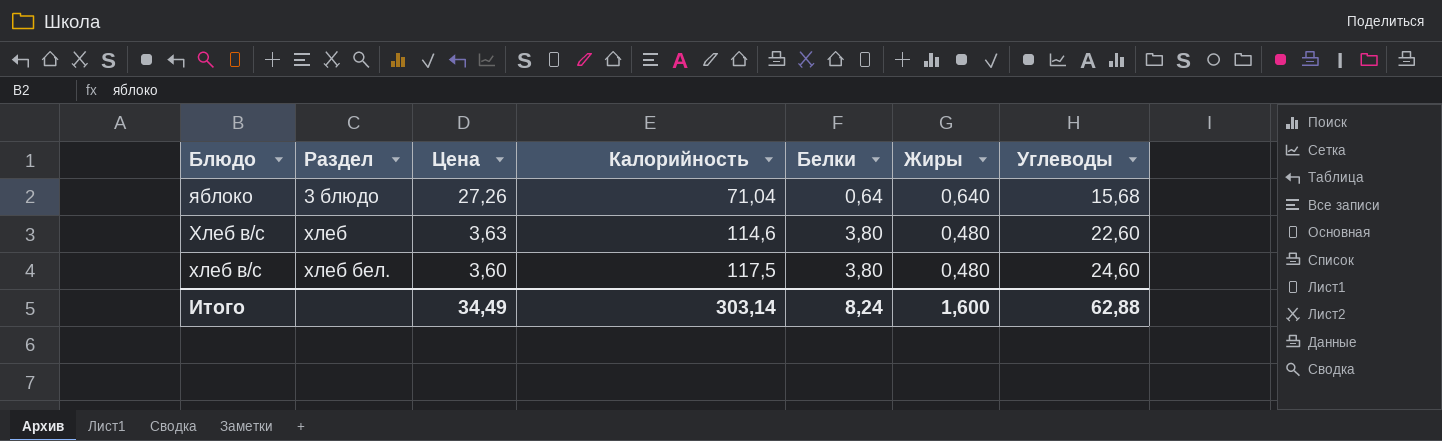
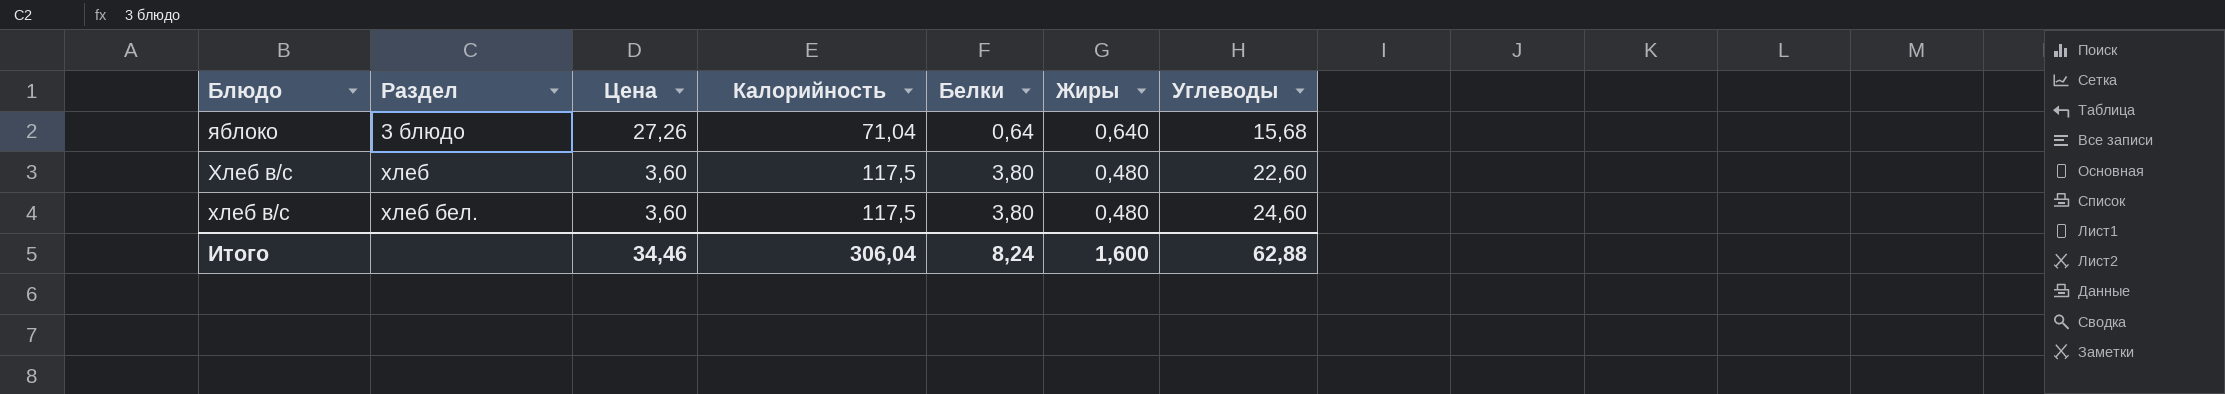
Хлеб в/с | Цена: 3,63 -> 3,60
Хлеб в/с | Калорийность: 114,6 -> 117,5
Итого | Цена: 34,49 -> 34,46
Итого | Калорийность: 303,14 -> 306,04

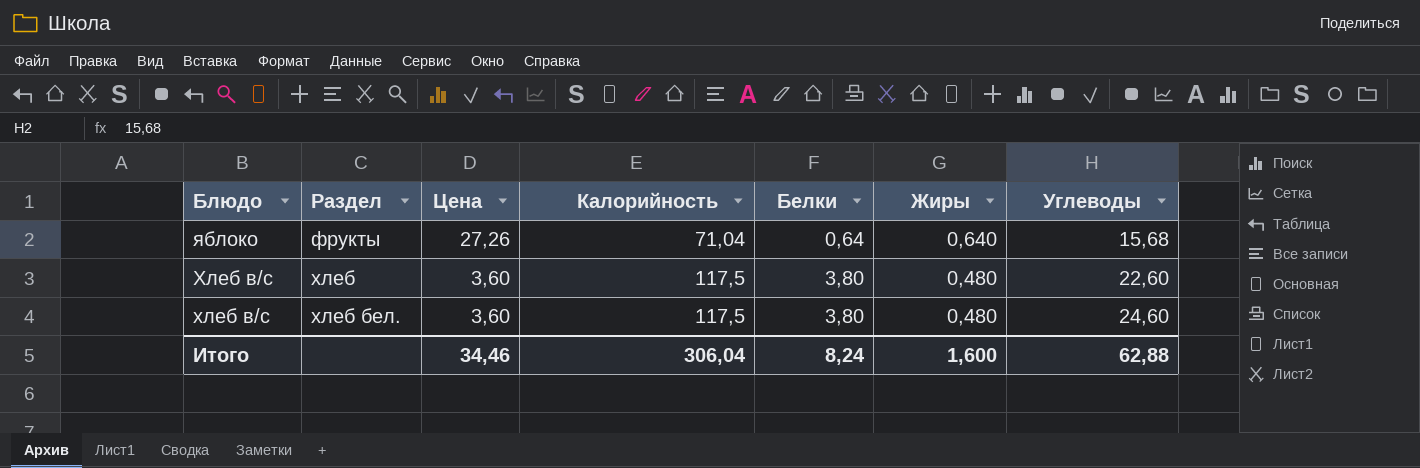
яблоко | Раздел: 3 блюдо -> фрукты

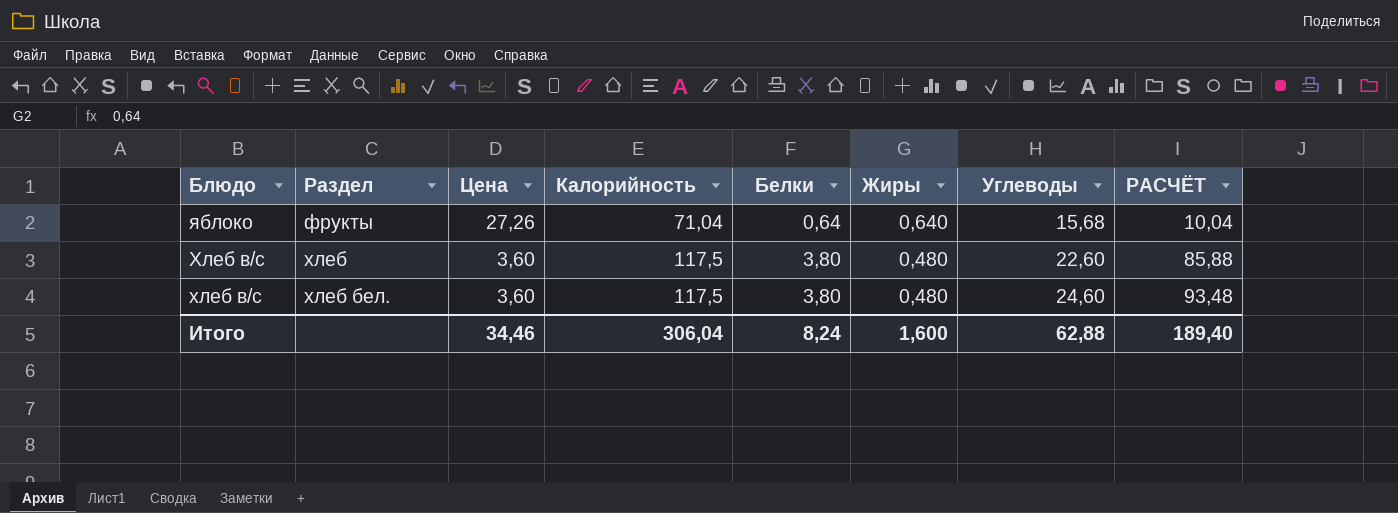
column РАСЧЁТ | formula: none -> [Белки] * [Углеводы]

